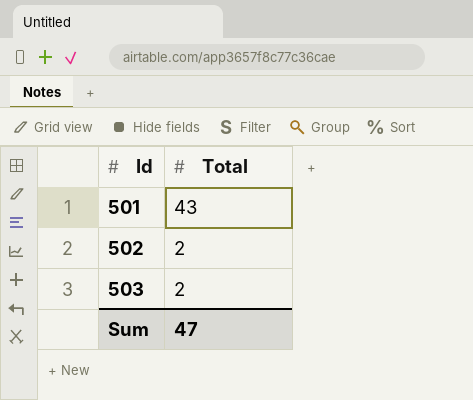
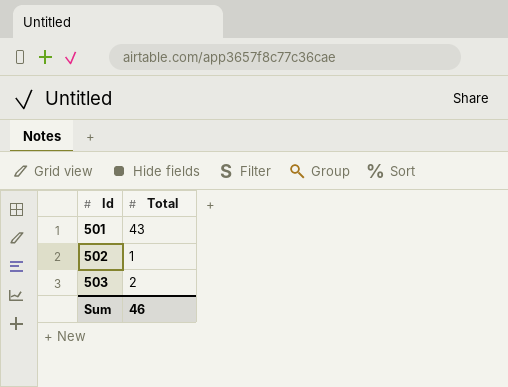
502 | Total: 2 -> 1
Sum | Total: 47 -> 46

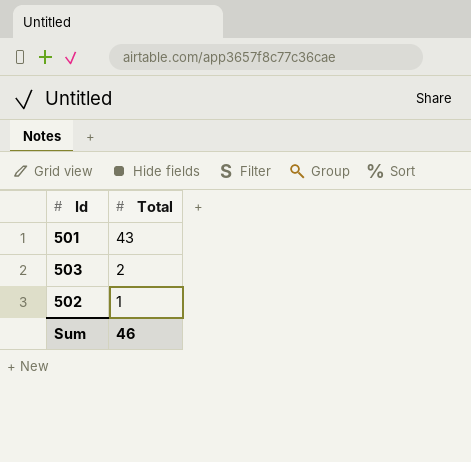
row order: Id ascending -> Total descending

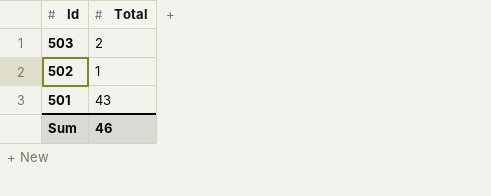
row order: Total descending -> Id descending

